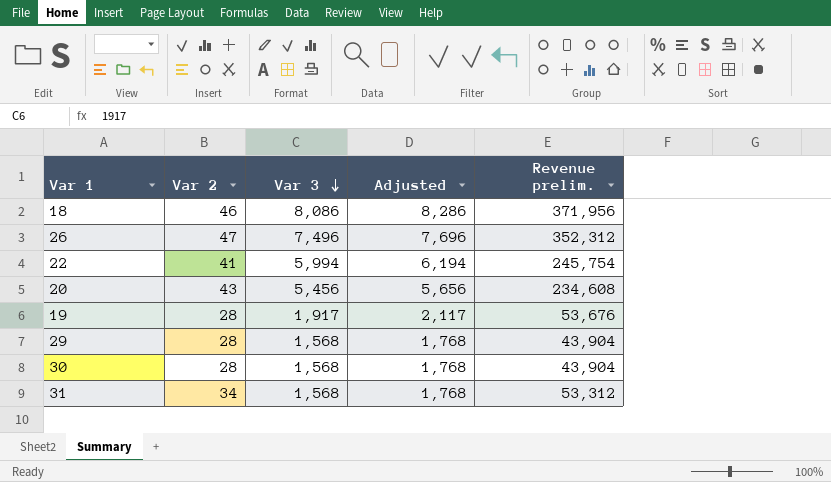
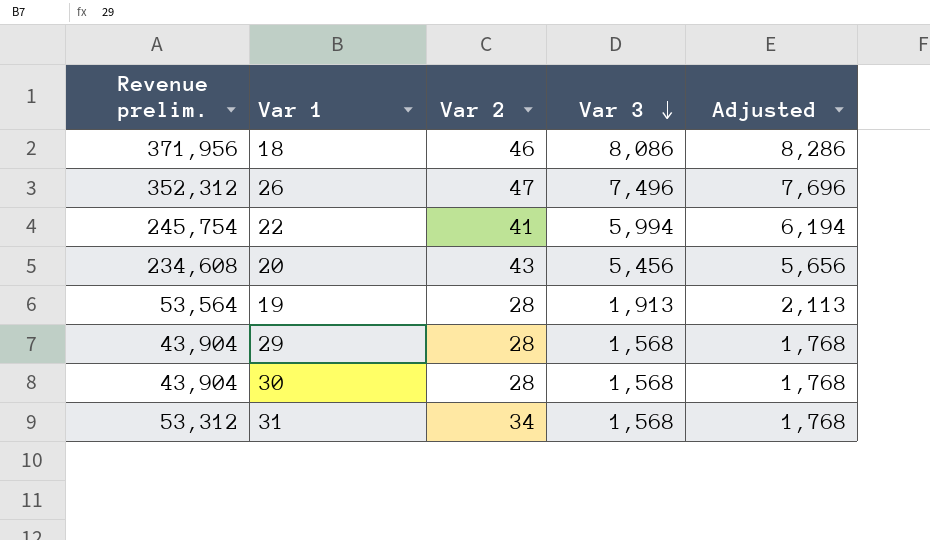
column Revenue prelim. | position: 5 -> 1
19 | Revenue prelim.: 53,676 -> 53,564
19 | Var 3: 1,917 -> 1,913
19 | Adjusted: 2,117 -> 2,113

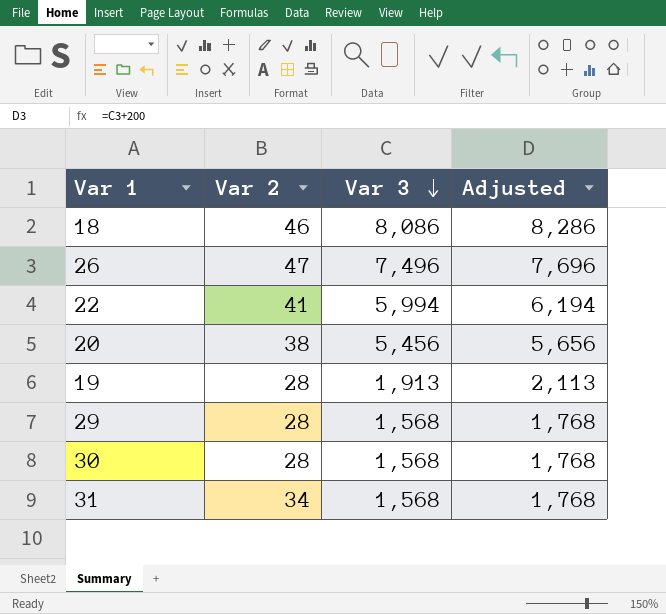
column Revenue prelim. | formula: [Var 2] * [Var 3] -> none
20 | Var 2: 43 -> 38

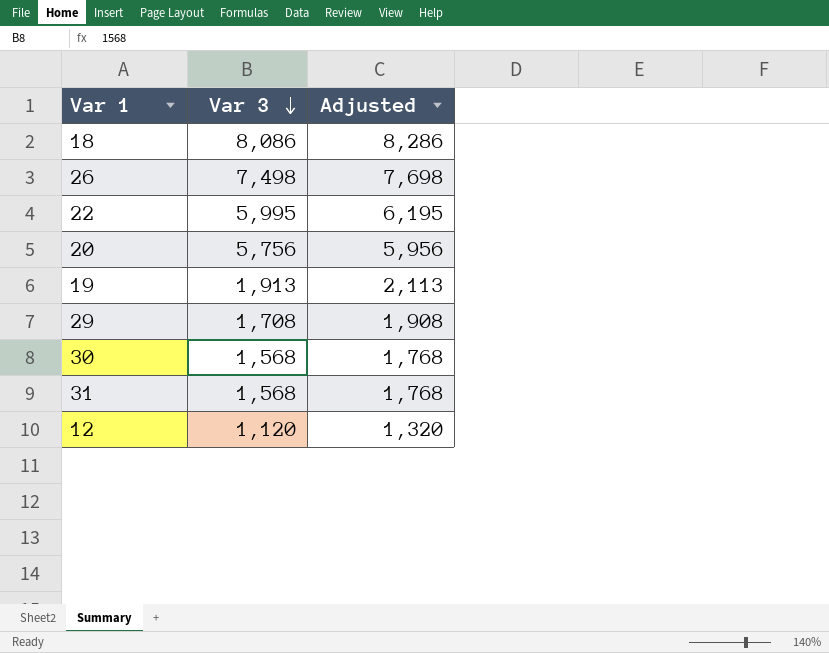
column Var 2 | position: 2 -> none
26 | Var 3: 7,496 -> 7,498
26 | Adjusted: 7,696 -> 7,698
22 | Var 3: 5,994 -> 5,995
22 | Adjusted: 6,194 -> 6,195
20 | Var 3: 5,456 -> 5,756
20 | Adjusted: 5,656 -> 5,956
29 | Var 3: 1,568 -> 1,708
29 | Adjusted: 1,768 -> 1,908
row 12: none -> 1,120 | 1,320

